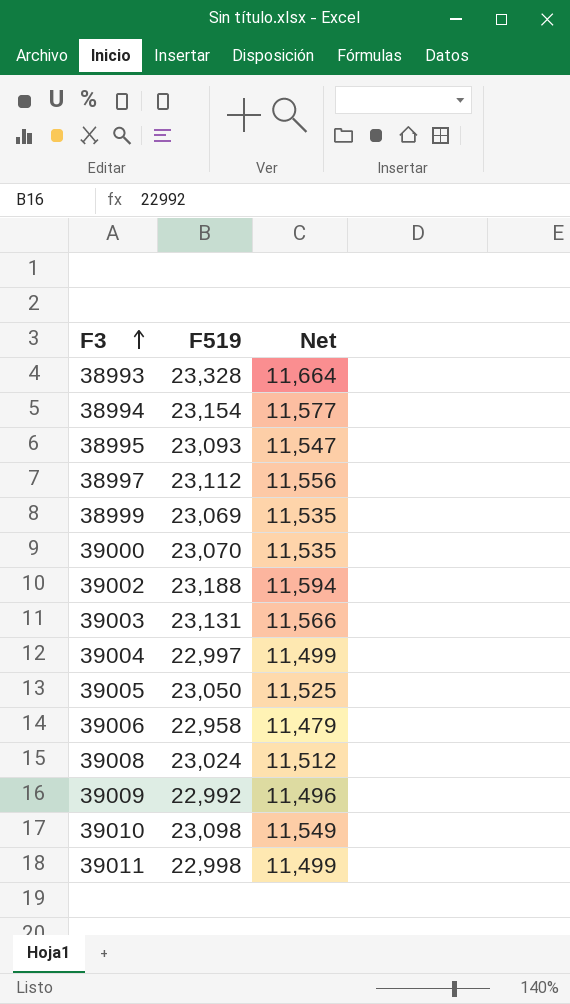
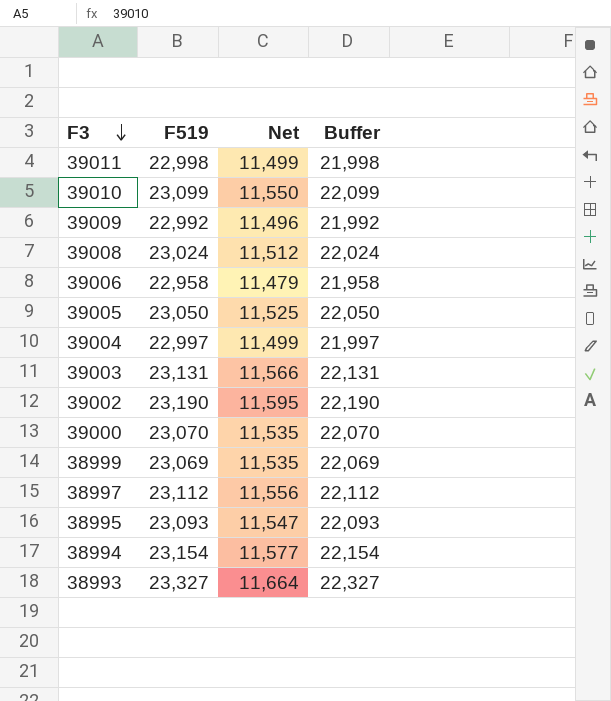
row order: F3 ascending -> F3 descending
column Buffer | formula: none -> [F519] - 1000
39010 | F519: 23,098 -> 23,099
39010 | Net: 11,549 -> 11,550
39002 | F519: 23,188 -> 23,190
39002 | Net: 11,594 -> 11,595
38993 | F519: 23,328 -> 23,327

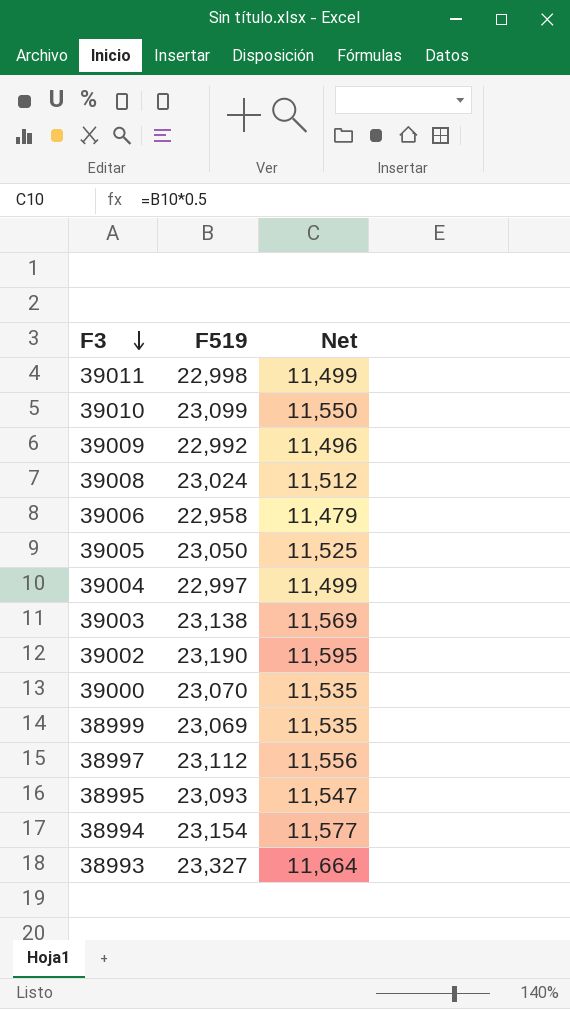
column Buffer | formula: [F519] - 1000 -> none
39003 | F519: 23,131 -> 23,138
39003 | Net: 11,566 -> 11,569

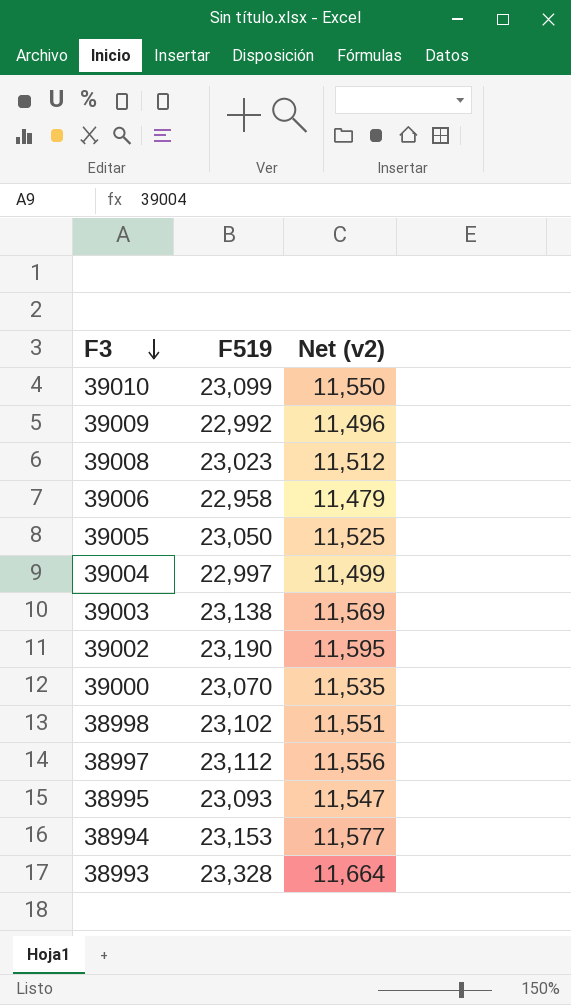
column name: Net -> Net (v2)
row 39011: 22,998 | 11,499 -> none
row 38999: 23,069 | 11,535 -> none
39008 | F519: 23,024 -> 23,023
row 38998: none -> 23,102 | 11,551
38994 | F519: 23,154 -> 23,153
38993 | F519: 23,327 -> 23,328

